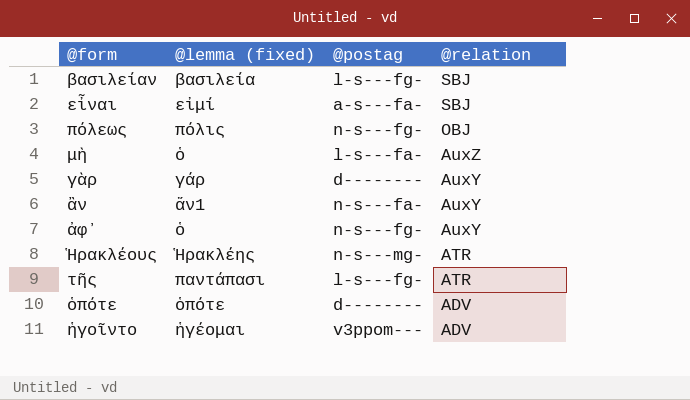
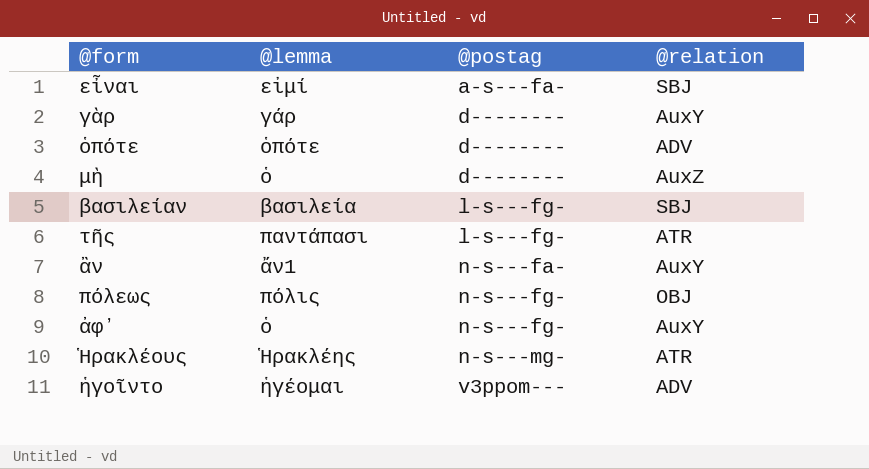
row order: @relation descending -> @postag ascending
column name: @lemma (fixed) -> @lemma
μὴ | @postag: l-s---fa- -> d--------

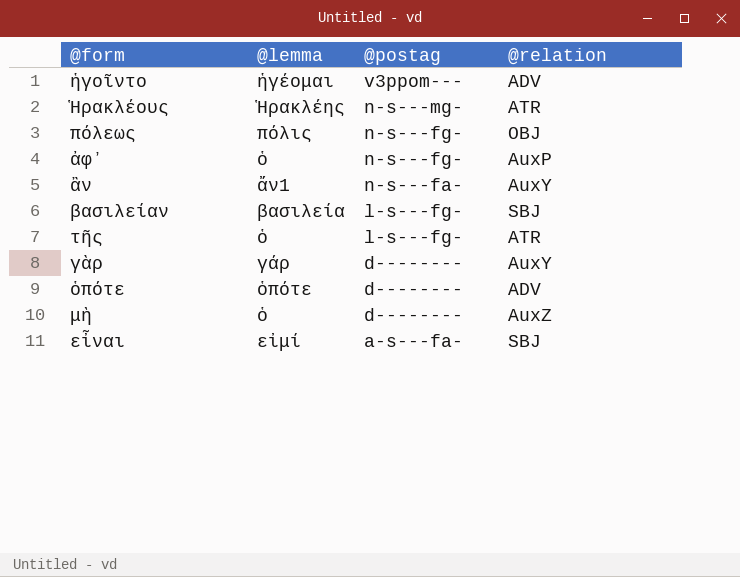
row order: @postag ascending -> @postag descending
ἀφʼ | @relation: AuxY -> AuxP
τῆς | @lemma: παντάπασι -> ὁ

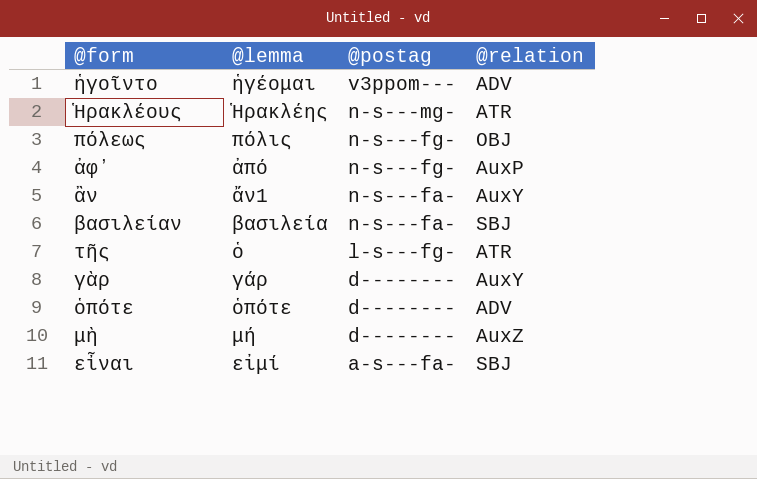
ἀφʼ | @lemma: ὁ -> ἀπό
βασιλείαν | @postag: l-s---fg- -> n-s---fa-
μὴ | @lemma: ὁ -> μή

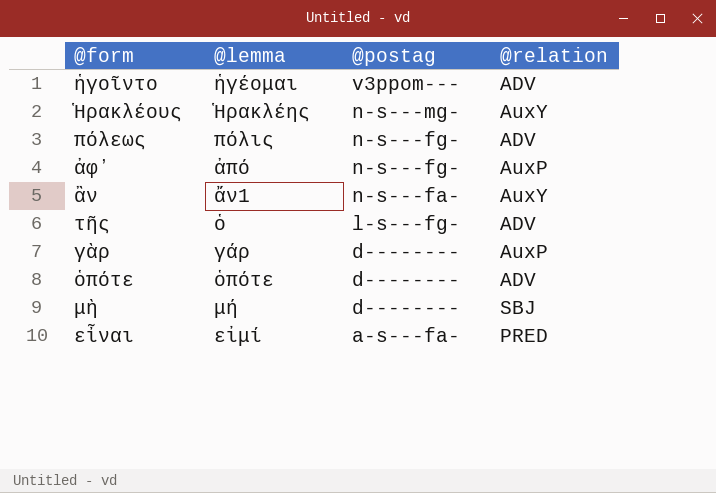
row βασιλείαν: βασιλεία | n-s---fa- | SBJ -> none
Ἡρακλέους | @relation: ATR -> AuxY
πόλεως | @relation: OBJ -> ADV
τῆς | @relation: ATR -> ADV
γὰρ | @relation: AuxY -> AuxP
μὴ | @relation: AuxZ -> SBJ
εἶναι | @relation: SBJ -> PRED

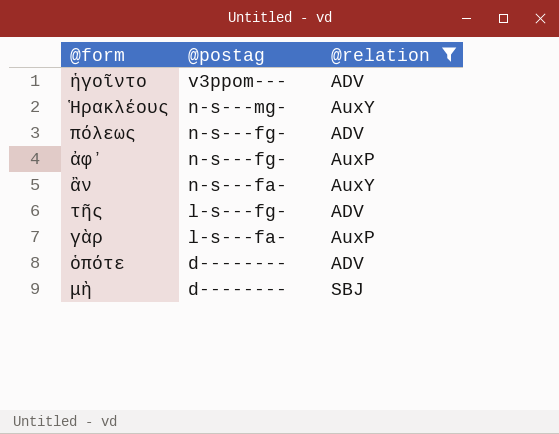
filter: none -> @relation != PRED
column @lemma | position: 2 -> none
γὰρ | @postag: d-------- -> l-s---fa-

